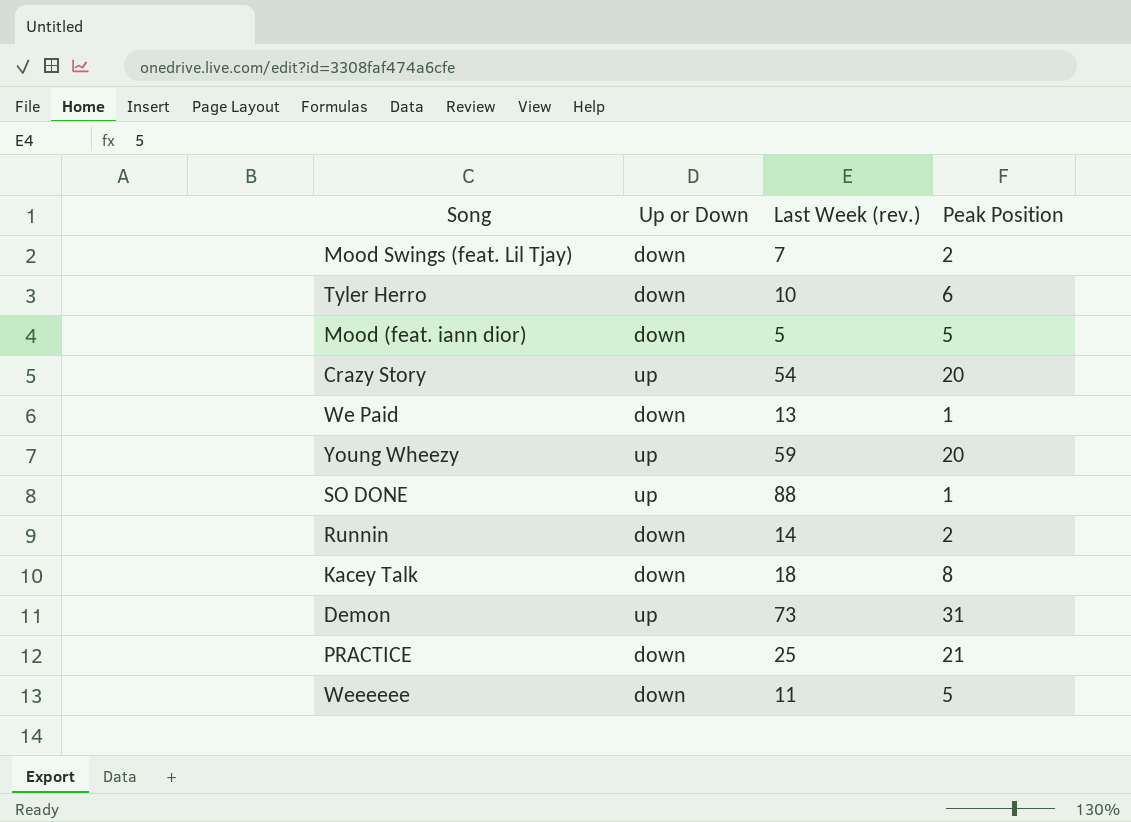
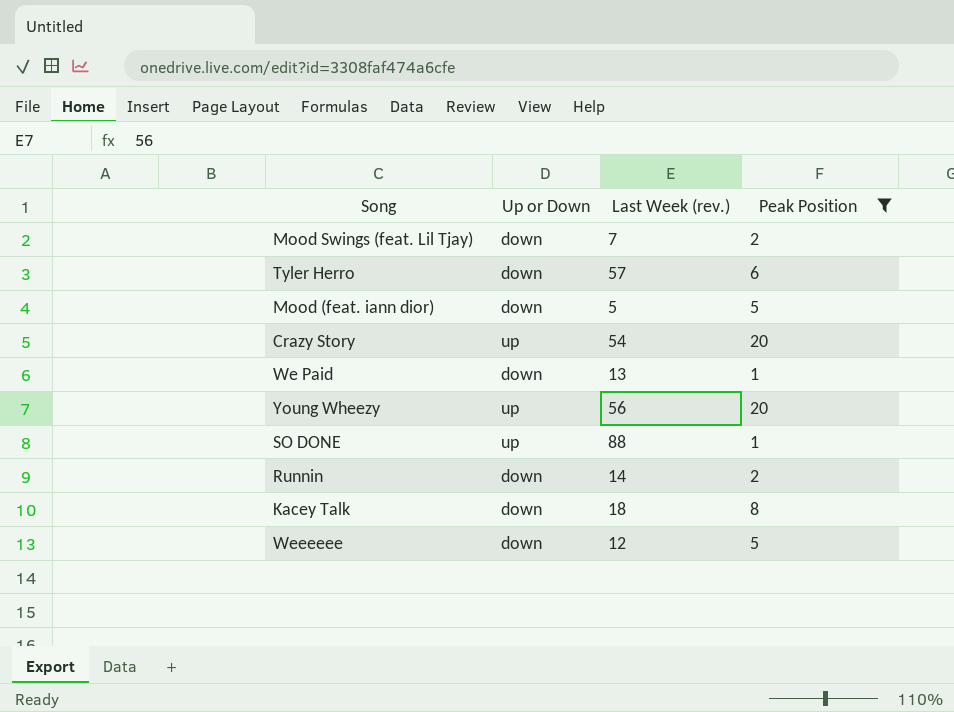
filter: none -> Peak Position <= 20
Tyler Herro | Last Week (rev.): 10 -> 57
Young Wheezy | Last Week (rev.): 59 -> 56
Weeeeee | Last Week (rev.): 11 -> 12

